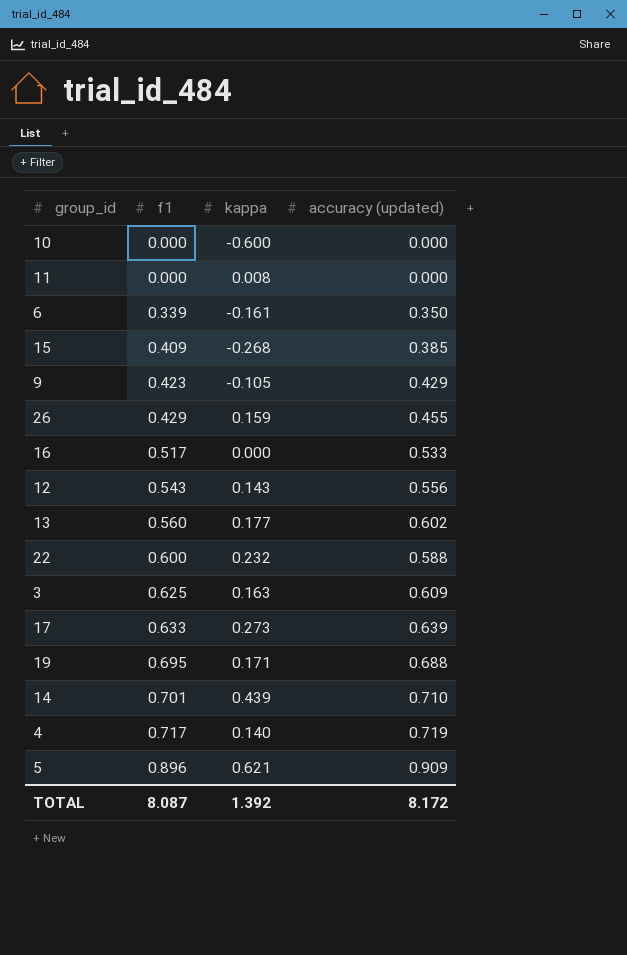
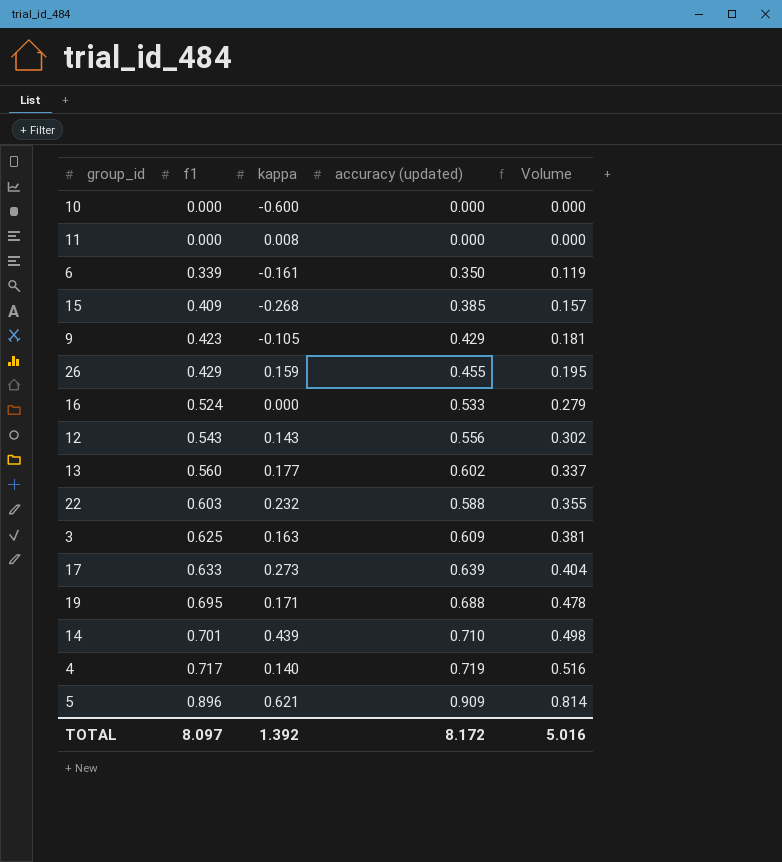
column Volume | formula: none -> [f1] * [accuracy (updated)]
16 | f1: 0.517 -> 0.524
22 | f1: 0.600 -> 0.603
TOTAL | f1: 8.087 -> 8.097

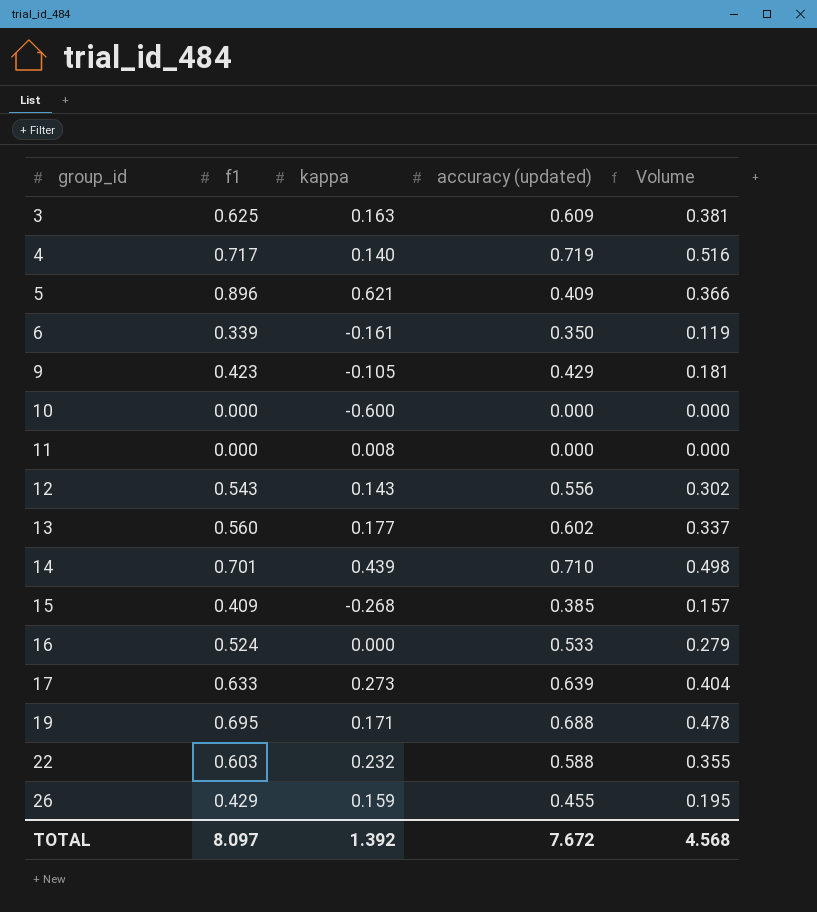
row order: f1 ascending -> group_id ascending
5 | accuracy (updated): 0.909 -> 0.409
5 | Volume: 0.814 -> 0.366
TOTAL | accuracy (updated): 8.172 -> 7.672
TOTAL | Volume: 5.016 -> 4.568

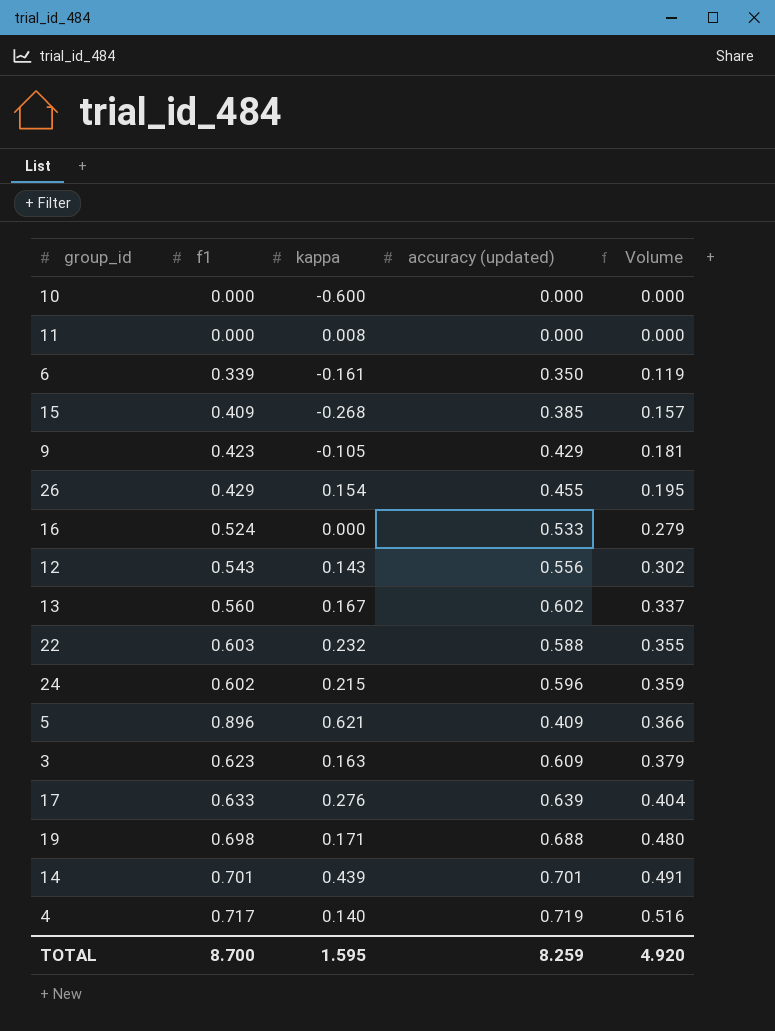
row order: group_id ascending -> Volume ascending
26 | kappa: 0.159 -> 0.154
13 | kappa: 0.177 -> 0.167
row 24: none -> 0.602 | 0.215 | 0.596 | 0.359
3 | f1: 0.625 -> 0.623
3 | Volume: 0.381 -> 0.379
17 | kappa: 0.273 -> 0.276
19 | f1: 0.695 -> 0.698
19 | Volume: 0.478 -> 0.480
14 | accuracy (updated): 0.710 -> 0.701
14 | Volume: 0.498 -> 0.491
TOTAL | f1: 8.097 -> 8.700
TOTAL | kappa: 1.392 -> 1.595
TOTAL | accuracy (updated): 7.672 -> 8.259
TOTAL | Volume: 4.568 -> 4.920

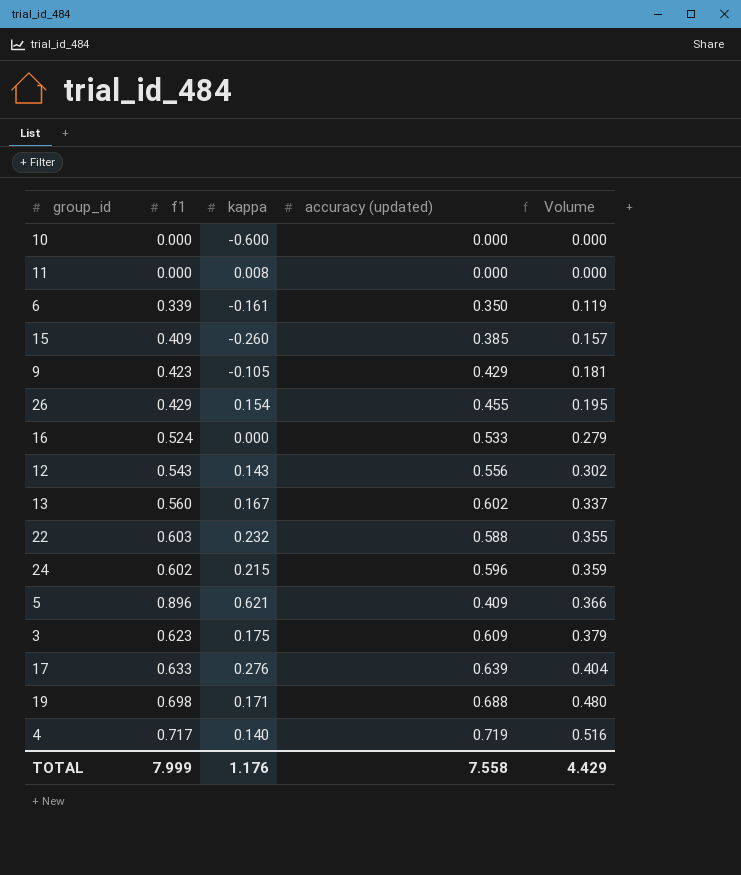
row 14: 0.701 | 0.439 | 0.701 | 0.491 -> none
15 | kappa: -0.268 -> -0.260
3 | kappa: 0.163 -> 0.175
TOTAL | f1: 8.700 -> 7.999
TOTAL | kappa: 1.595 -> 1.176
TOTAL | accuracy (updated): 8.259 -> 7.558
TOTAL | Volume: 4.920 -> 4.429

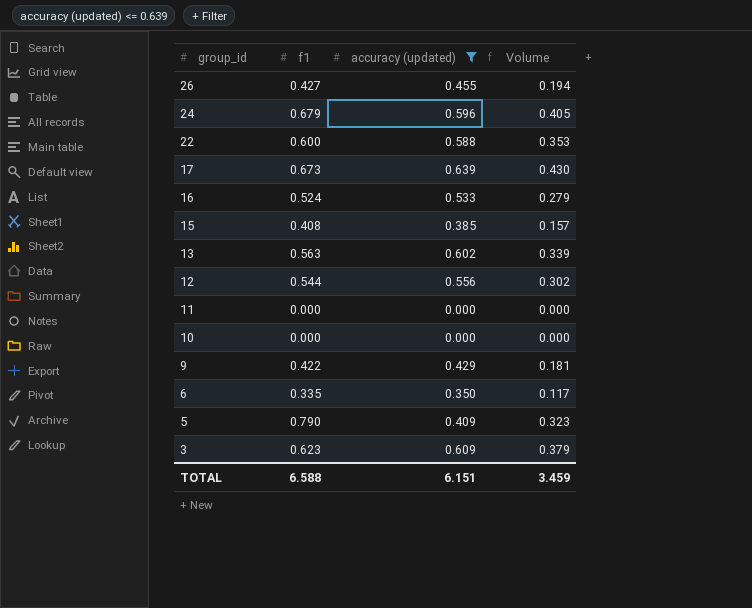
filter: none -> accuracy (updated) <= 0.639
row order: Volume ascending -> group_id descending
column kappa | position: 3 -> none
26 | f1: 0.429 -> 0.427
26 | Volume: 0.195 -> 0.194
24 | f1: 0.602 -> 0.679
24 | Volume: 0.359 -> 0.405
22 | f1: 0.603 -> 0.600
22 | Volume: 0.355 -> 0.353
17 | f1: 0.633 -> 0.673
17 | Volume: 0.404 -> 0.430
15 | f1: 0.409 -> 0.408
13 | f1: 0.560 -> 0.563
13 | Volume: 0.337 -> 0.339
12 | f1: 0.543 -> 0.544
9 | f1: 0.423 -> 0.422
6 | f1: 0.339 -> 0.335
6 | Volume: 0.119 -> 0.117
5 | f1: 0.896 -> 0.790
5 | Volume: 0.366 -> 0.323
TOTAL | f1: 7.999 -> 6.588
TOTAL | accuracy (updated): 7.558 -> 6.151
TOTAL | Volume: 4.429 -> 3.459

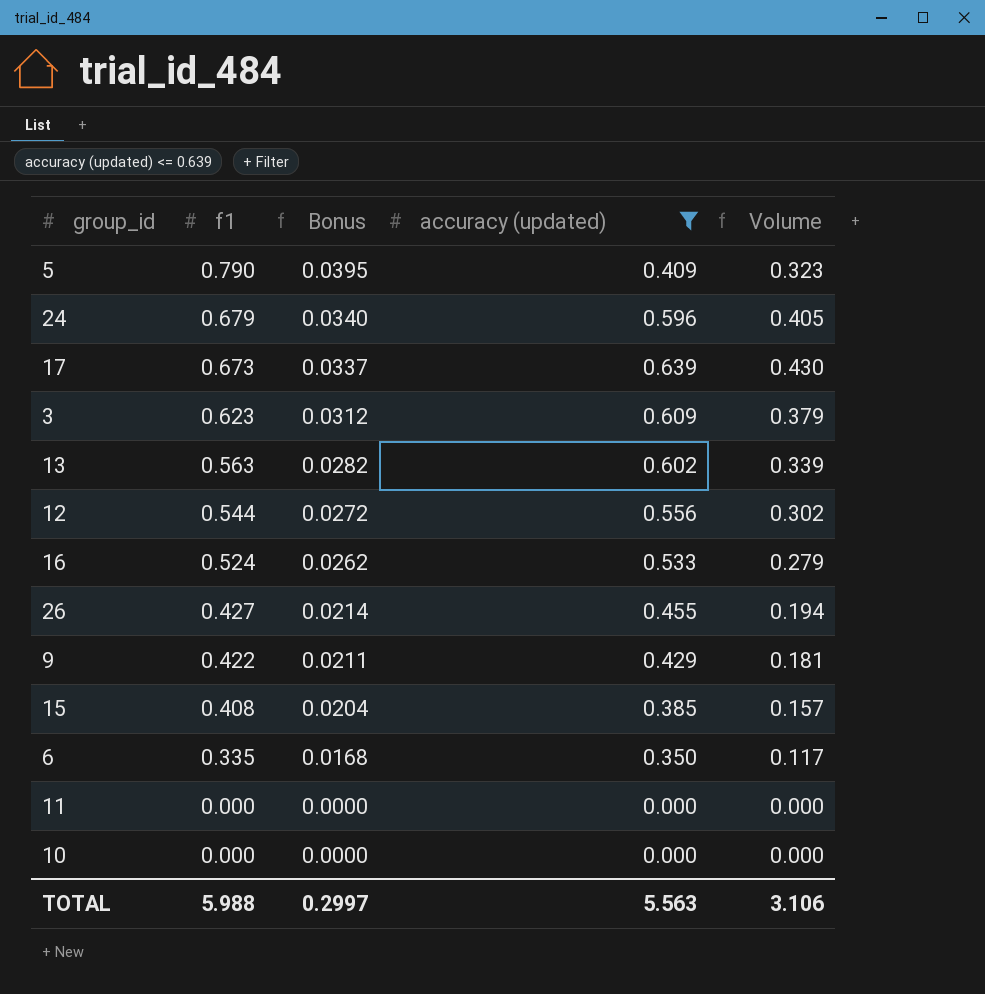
row order: group_id descending -> f1 descending
column Bonus | formula: none -> [f1] * 0.05
row 22: 0.600 | 0.588 | 0.353 -> none
TOTAL | f1: 6.588 -> 5.988
TOTAL | accuracy (updated): 6.151 -> 5.563
TOTAL | Volume: 3.459 -> 3.106

